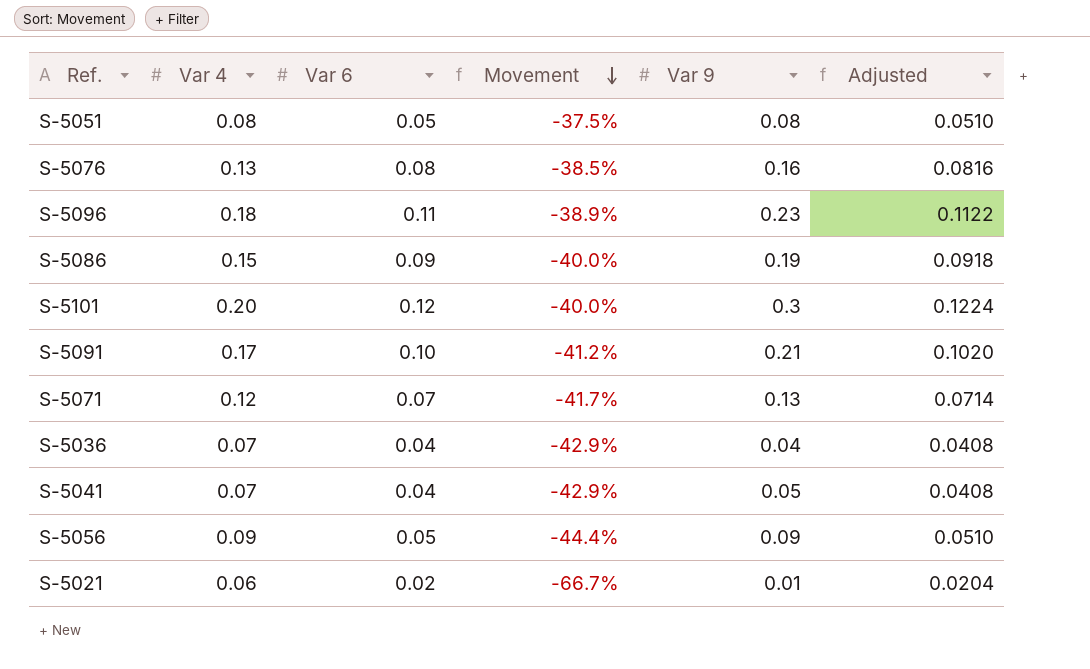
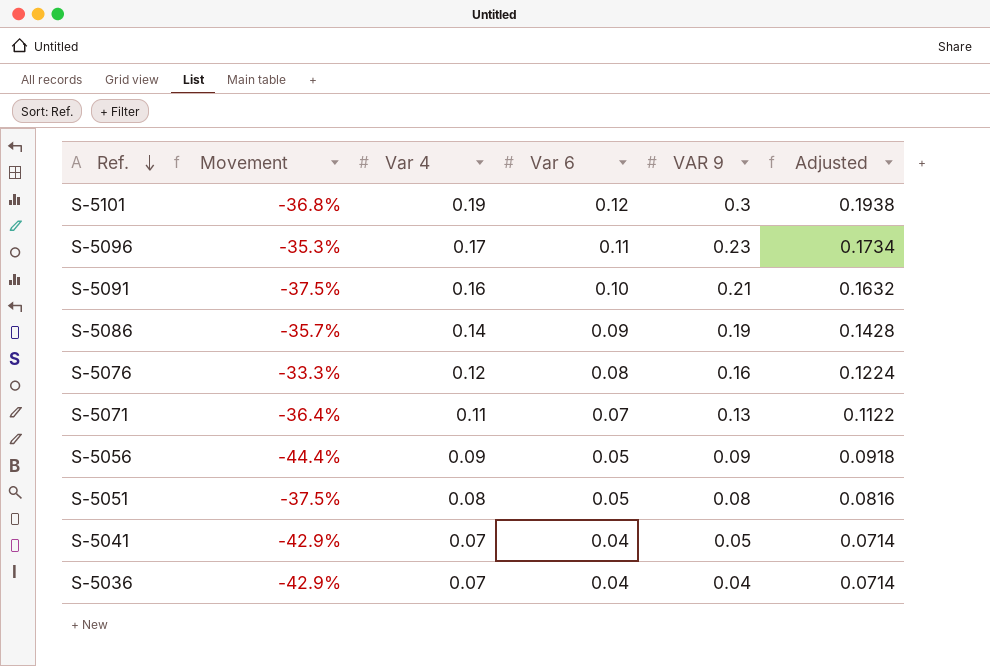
row order: Movement descending -> Ref. descending
column Movement | position: 4 -> 2
column name: Var 9 -> VAR 9
column Adjusted | formula: [Var 6] * 1.02 -> [Var 4] * 1.02
row S-5021: 0.06 | 0.02 | -66.7% | 0.01 | 0.0204 -> none
S-5101 | Movement: -40.0% -> -36.8%
S-5101 | Var 4: 0.20 -> 0.19
S-5096 | Movement: -38.9% -> -35.3%
S-5096 | Var 4: 0.18 -> 0.17
S-5091 | Movement: -41.2% -> -37.5%
S-5091 | Var 4: 0.17 -> 0.16
S-5086 | Movement: -40.0% -> -35.7%
S-5086 | Var 4: 0.15 -> 0.14
S-5076 | Movement: -38.5% -> -33.3%
S-5076 | Var 4: 0.13 -> 0.12
S-5071 | Movement: -41.7% -> -36.4%
S-5071 | Var 4: 0.12 -> 0.11

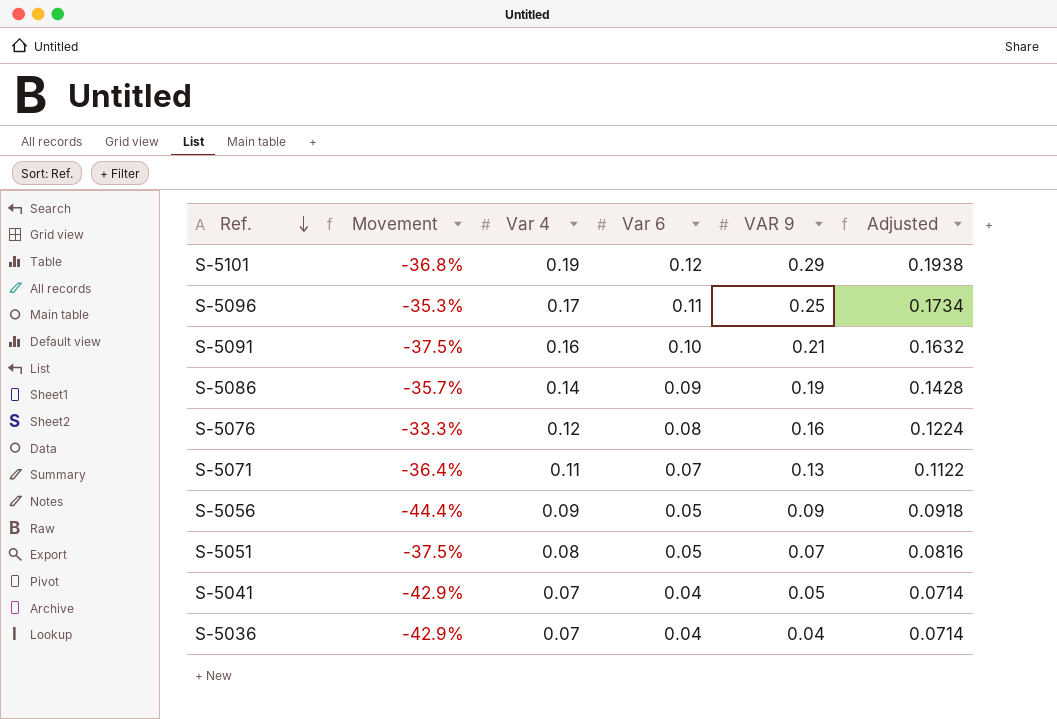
S-5101 | VAR 9: 0.3 -> 0.29
S-5096 | VAR 9: 0.23 -> 0.25
S-5051 | VAR 9: 0.08 -> 0.07

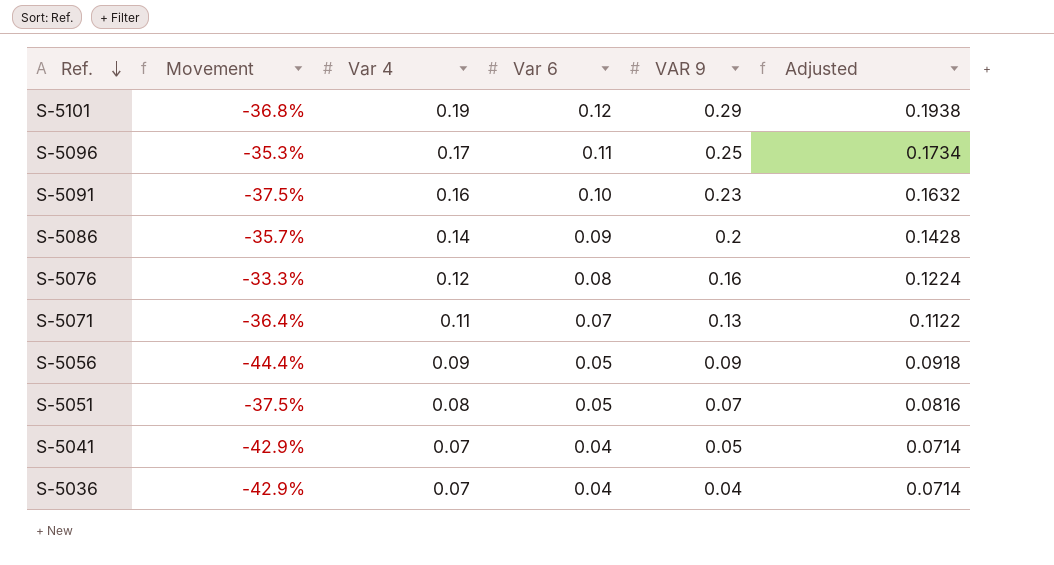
S-5091 | VAR 9: 0.21 -> 0.23
S-5086 | VAR 9: 0.19 -> 0.2

